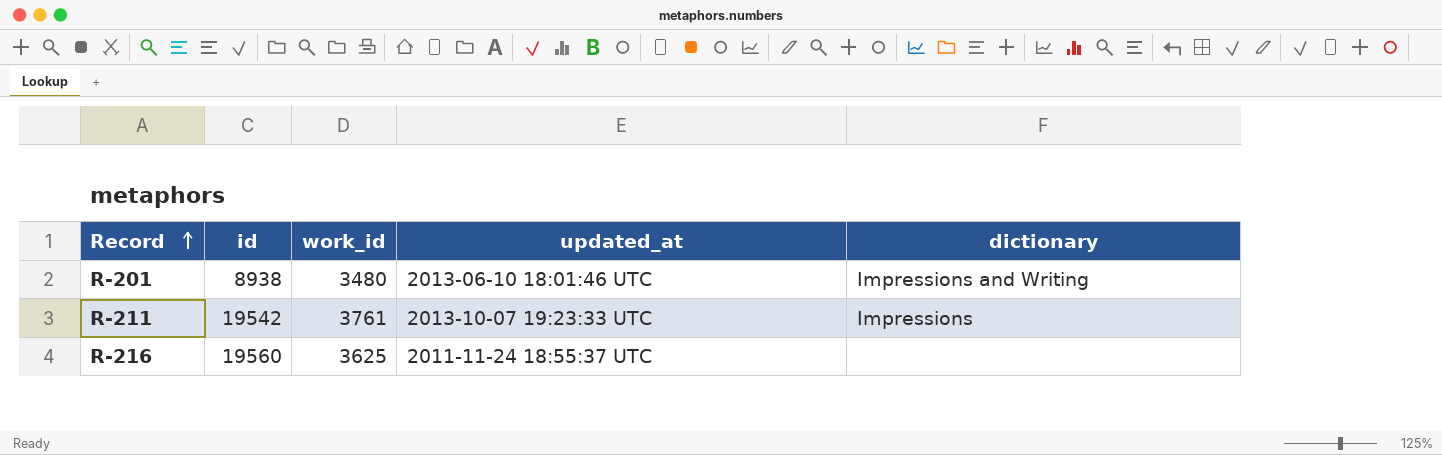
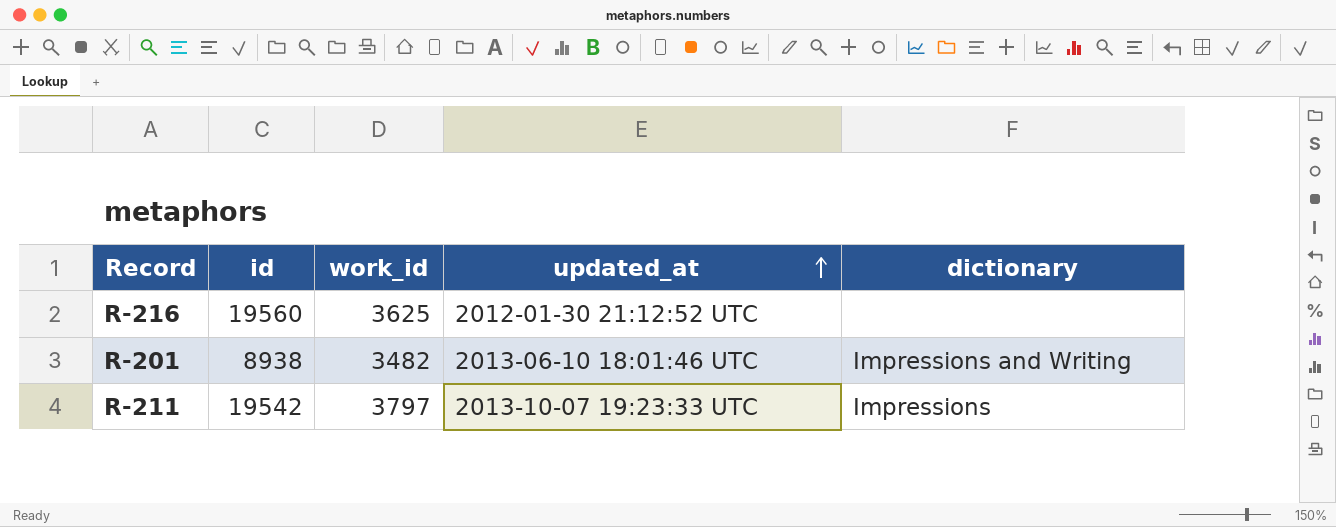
row order: Record ascending -> updated_at ascending
R-216 | updated_at: 2011-11-24 18:55:37 UTC -> 2012-01-30 21:12:52 UTC
R-201 | work_id: 3480 -> 3482
R-211 | work_id: 3761 -> 3797

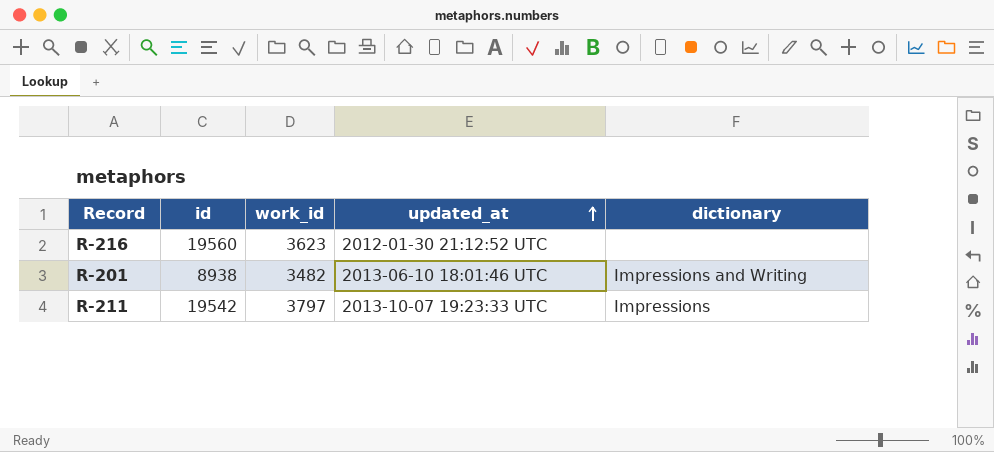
R-216 | work_id: 3625 -> 3623

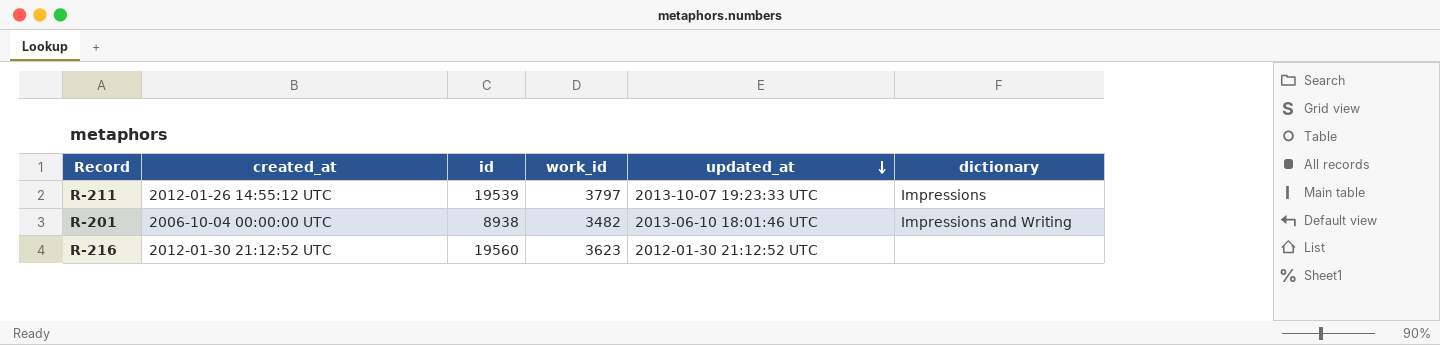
row order: updated_at ascending -> updated_at descending
column created_at | position: none -> 2
R-211 | id: 19542 -> 19539

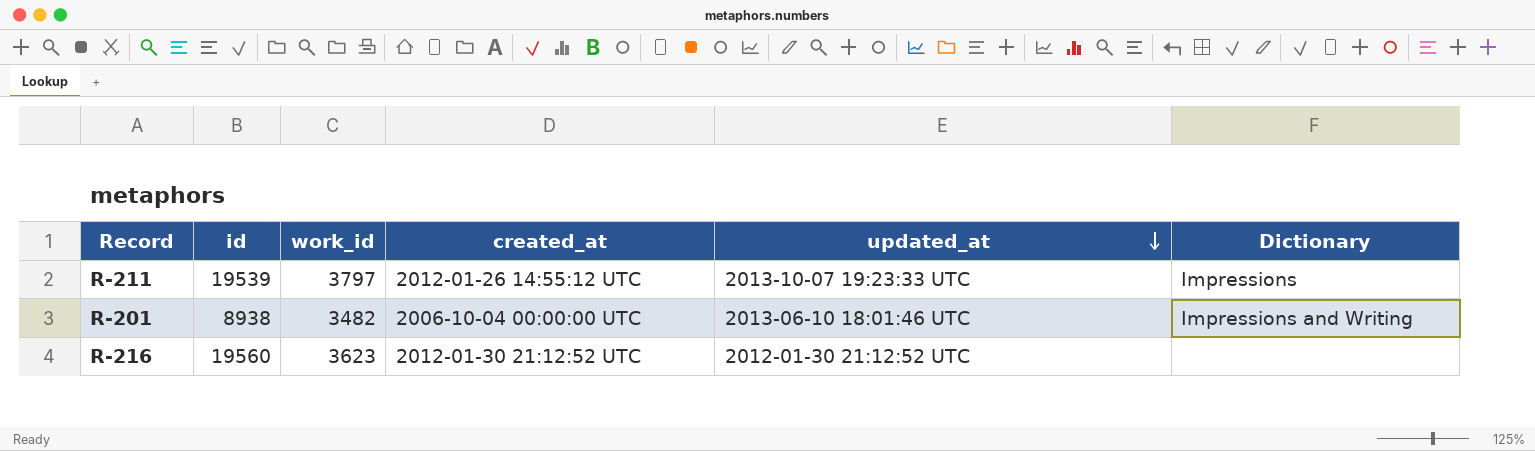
column created_at | position: 2 -> 4
column name: dictionary -> Dictionary

